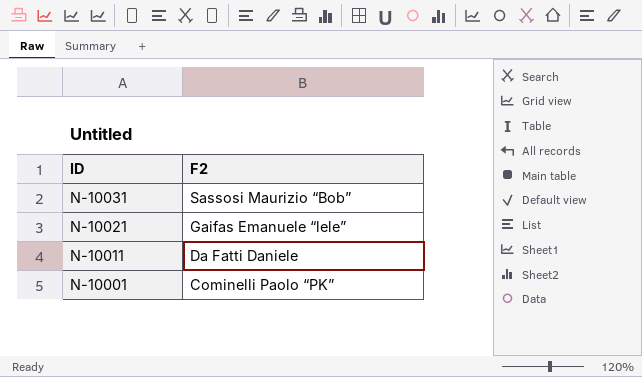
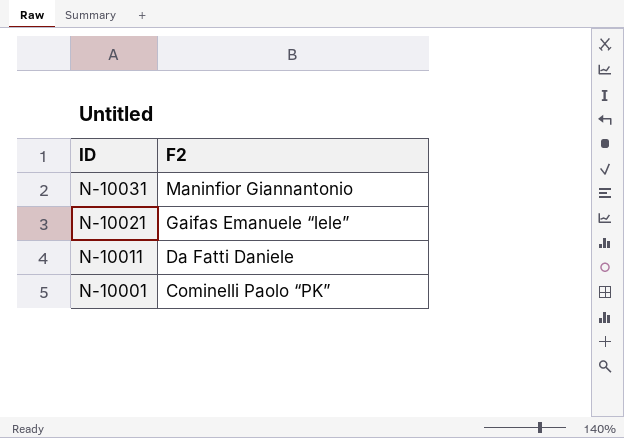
N-10031 | F2: Sassosi Maurizio “Bob” -> Maninfior Giannantonio

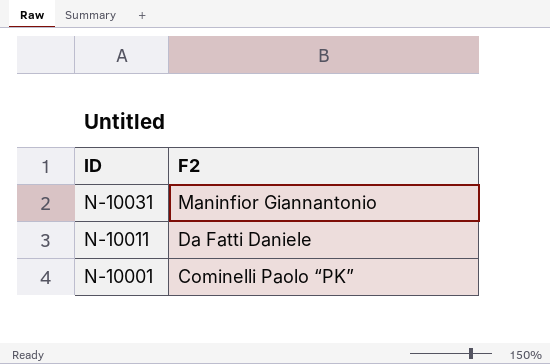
row N-10021: Gaifas Emanuele “lele” -> none

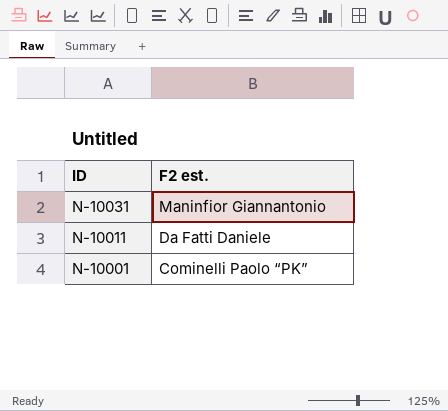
column name: F2 -> F2 est.

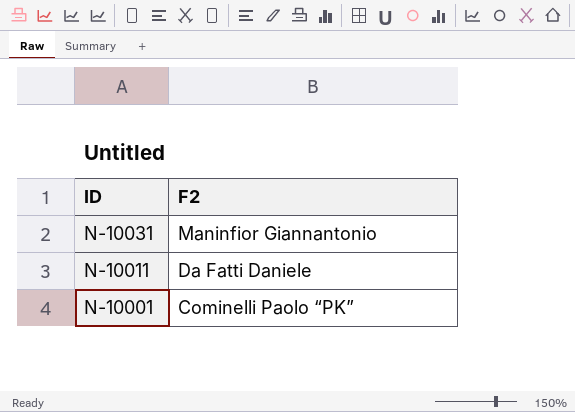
column name: F2 est. -> F2

